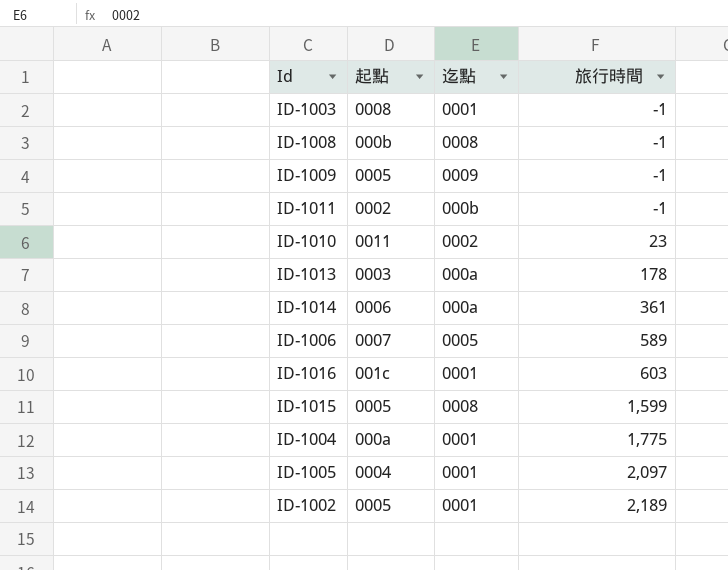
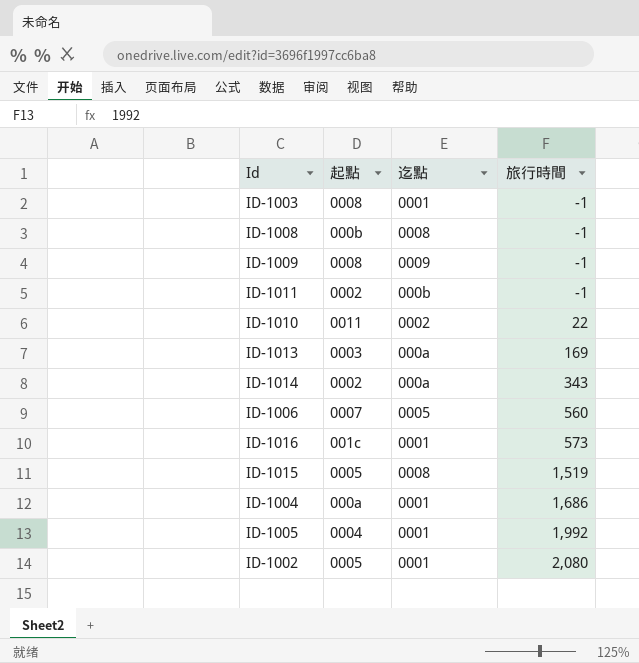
ID-1009 | 起點: 0005 -> 0008
ID-1010 | 旅行時間: 23 -> 22
ID-1013 | 旅行時間: 178 -> 169
ID-1014 | 起點: 0006 -> 0002
ID-1014 | 旅行時間: 361 -> 343
ID-1006 | 旅行時間: 589 -> 560
ID-1016 | 旅行時間: 603 -> 573
ID-1015 | 旅行時間: 1,599 -> 1,519
ID-1004 | 旅行時間: 1,775 -> 1,686
ID-1005 | 旅行時間: 2,097 -> 1,992
ID-1002 | 旅行時間: 2,189 -> 2,080

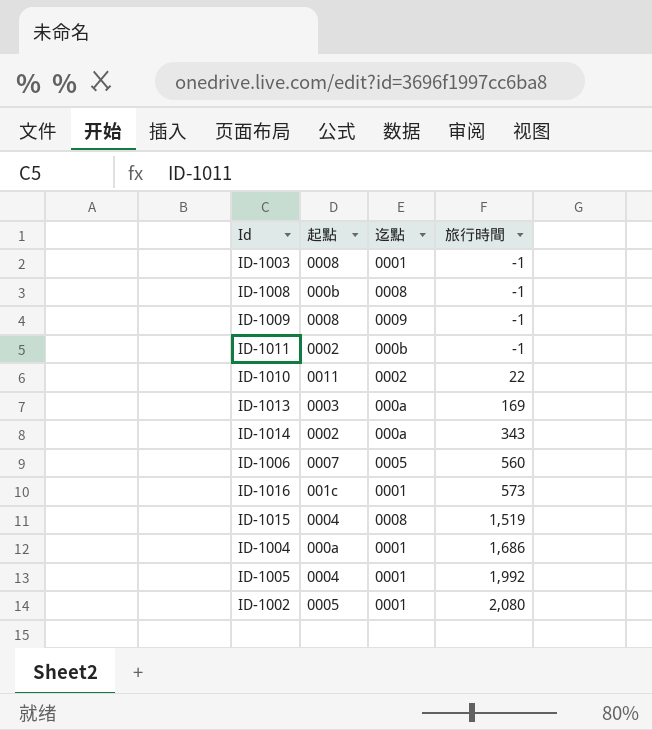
ID-1015 | 起點: 0005 -> 0004

